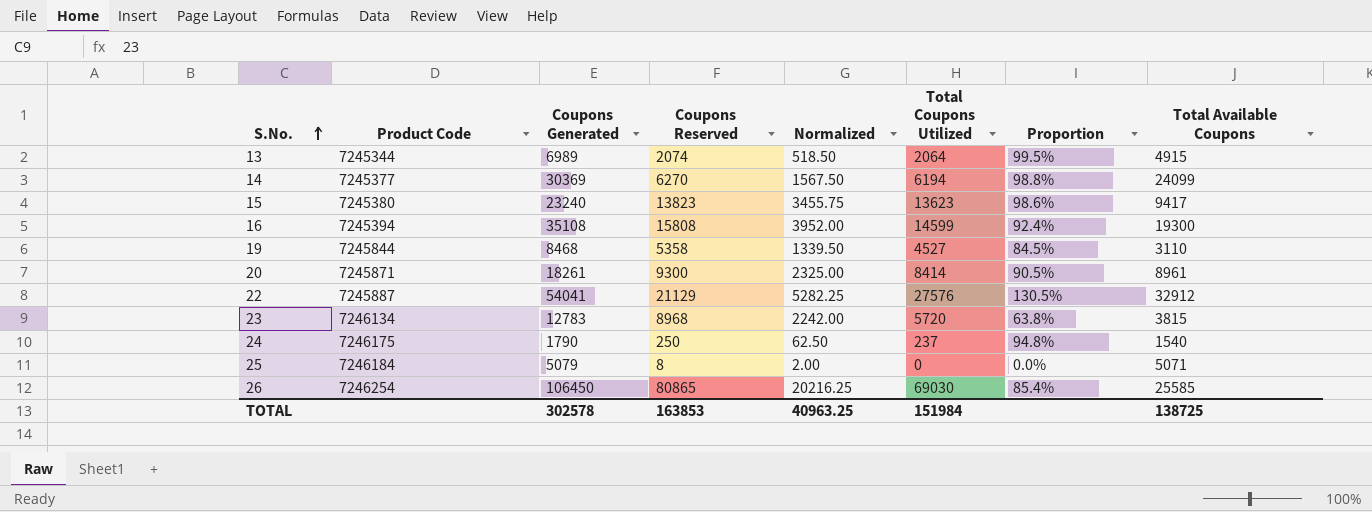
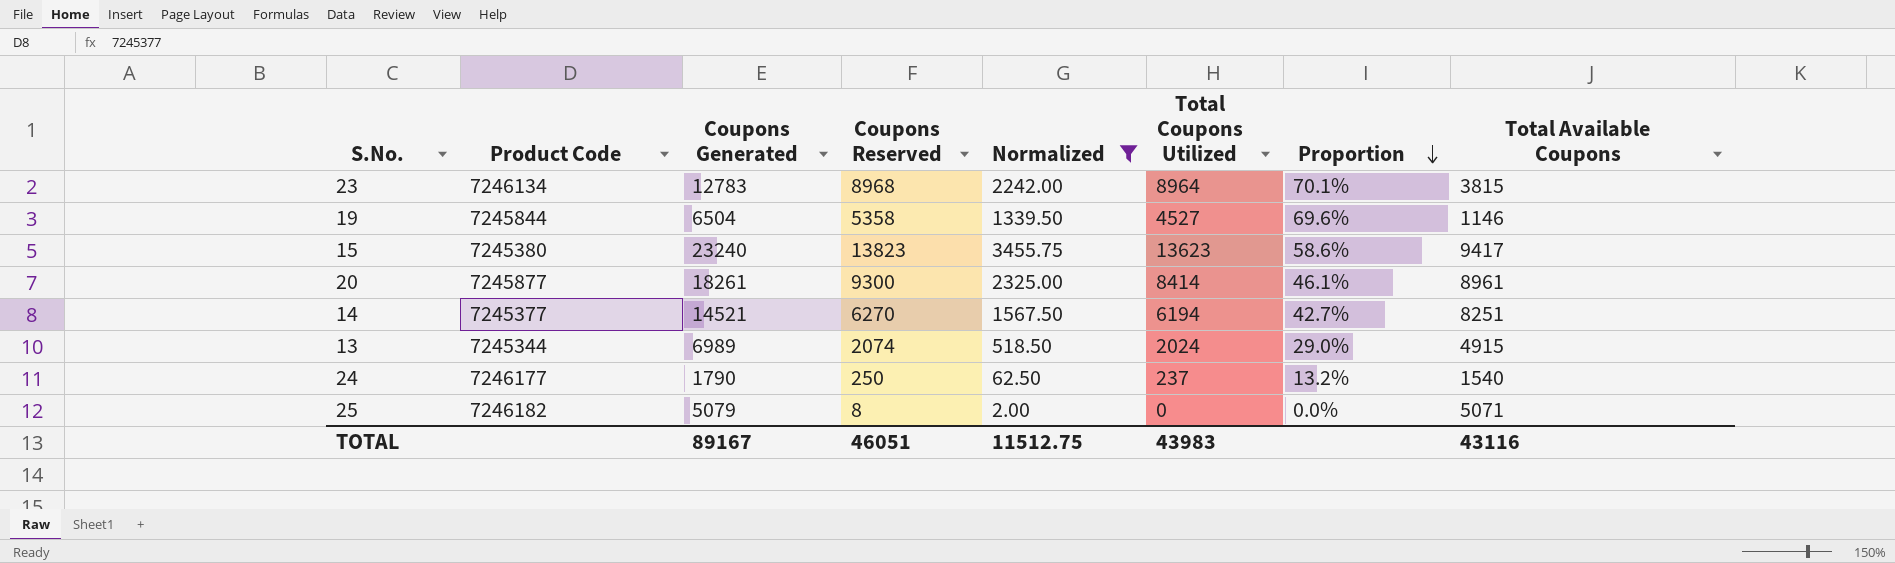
filter: none -> Normalized <= 3455.75
row order: S.No. ascending -> Proportion descending
column Proportion | formula: [Total Coupons Utilized] / [Coupons Reserved] -> [Total Coupons Utilized] / [Coupons Generated]
23 | Total Coupons Utilized: 5720 -> 8964
19 | Coupons Generated: 8468 -> 6504
19 | Total Available Coupons: 3110 -> 1146
20 | Product Code: 7245871 -> 7245877
14 | Coupons Generated: 30369 -> 14521
14 | Total Available Coupons: 24099 -> 8251
13 | Total Coupons Utilized: 2064 -> 2024
24 | Product Code: 7246175 -> 7246177
25 | Product Code: 7246184 -> 7246182
TOTAL | Coupons Generated: 302578 -> 89167
TOTAL | Coupons Reserved: 163853 -> 46051
TOTAL | Normalized: 40963.25 -> 11512.75
TOTAL | Total Coupons Utilized: 151984 -> 43983
TOTAL | Total Available Coupons: 138725 -> 43116

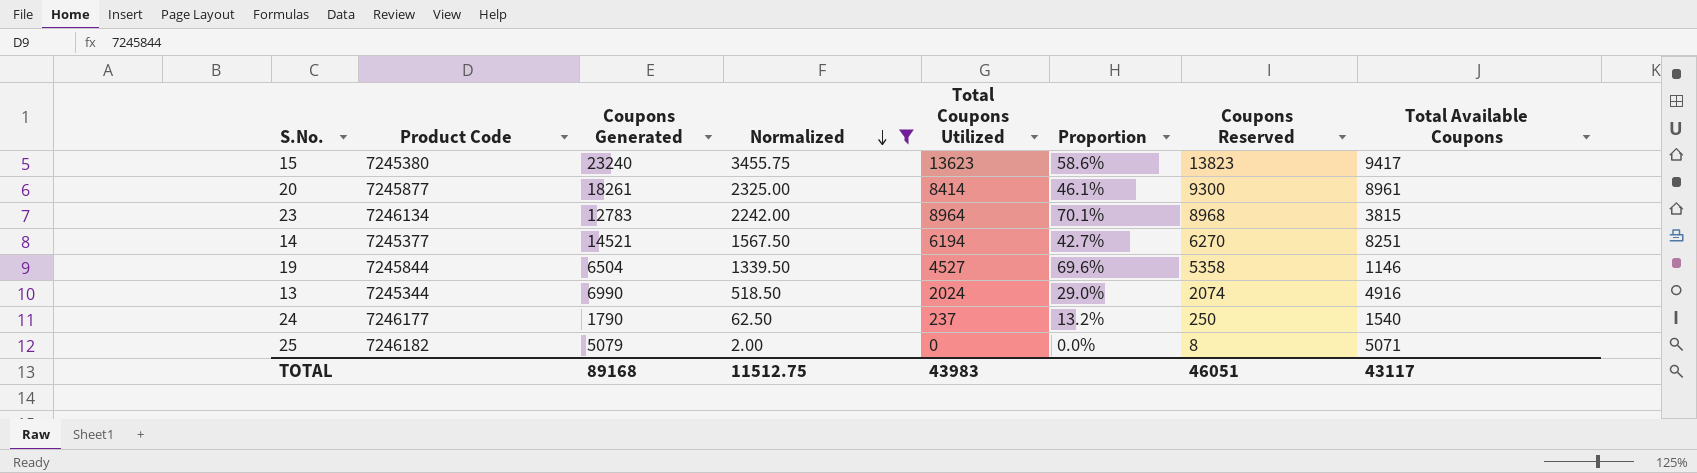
row order: Proportion descending -> Normalized descending
column Coupons Reserved | position: 4 -> 7
13 | Coupons Generated: 6989 -> 6990
13 | Total Available Coupons: 4915 -> 4916
TOTAL | Coupons Generated: 89167 -> 89168
TOTAL | Total Available Coupons: 43116 -> 43117

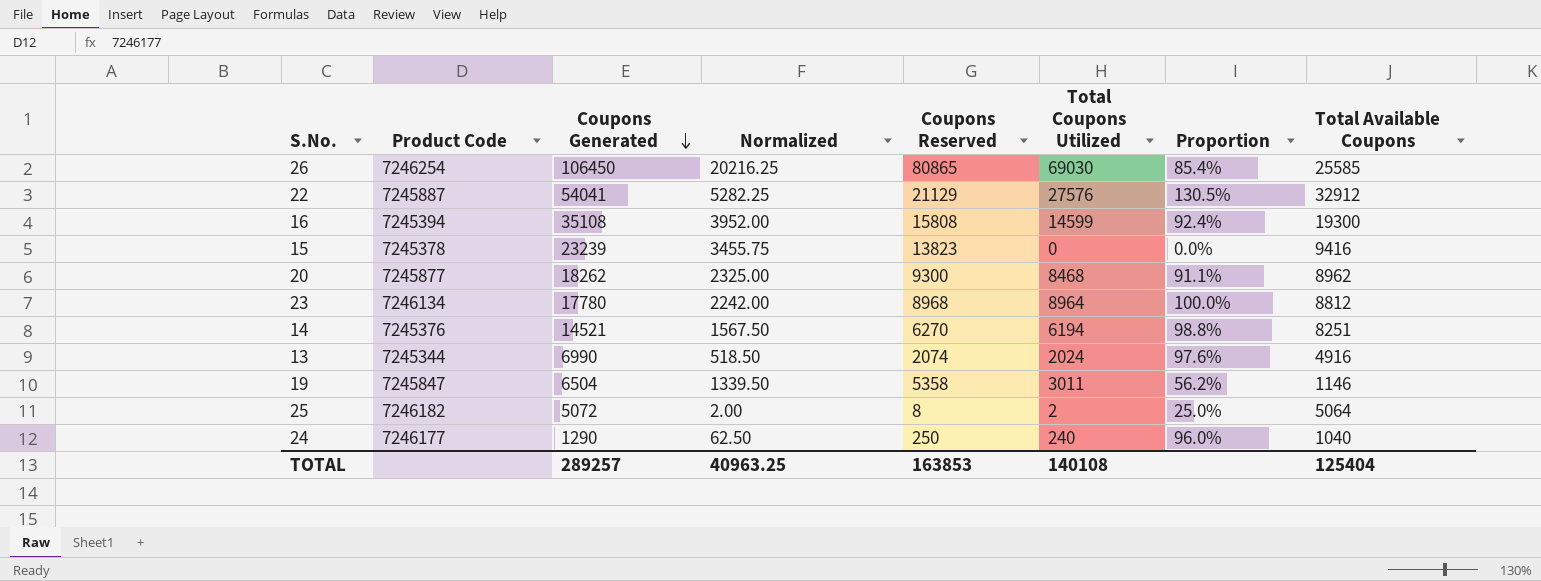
filter: Normalized <= 3455.75 -> none
row order: Normalized descending -> Coupons Generated descending
column Coupons Reserved | position: 7 -> 5
column Proportion | formula: [Total Coupons Utilized] / [Coupons Generated] -> [Total Coupons Utilized] / [Coupons Reserved]
15 | Product Code: 7245380 -> 7245378
15 | Coupons Generated: 23240 -> 23239
15 | Total Coupons Utilized: 13623 -> 0
15 | Total Available Coupons: 9417 -> 9416
20 | Coupons Generated: 18261 -> 18262
20 | Total Coupons Utilized: 8414 -> 8468
20 | Total Available Coupons: 8961 -> 8962
23 | Coupons Generated: 12783 -> 17780
23 | Total Available Coupons: 3815 -> 8812
14 | Product Code: 7245377 -> 7245376
19 | Product Code: 7245844 -> 7245847
19 | Total Coupons Utilized: 4527 -> 3011
25 | Coupons Generated: 5079 -> 5072
25 | Total Coupons Utilized: 0 -> 2
25 | Total Available Coupons: 5071 -> 5064
24 | Coupons Generated: 1790 -> 1290
24 | Total Coupons Utilized: 237 -> 240
24 | Total Available Coupons: 1540 -> 1040
TOTAL | Coupons Generated: 89168 -> 289257
TOTAL | Normalized: 11512.75 -> 40963.25
TOTAL | Coupons Reserved: 46051 -> 163853
TOTAL | Total Coupons Utilized: 43983 -> 140108
TOTAL | Total Available Coupons: 43117 -> 125404

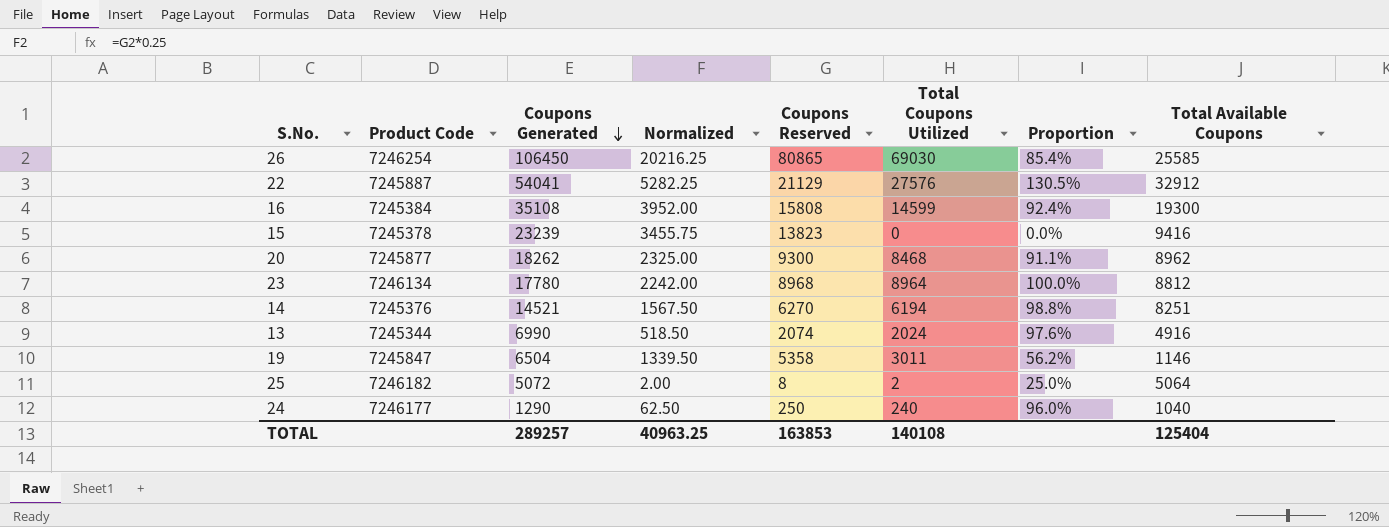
16 | Product Code: 7245394 -> 7245384

